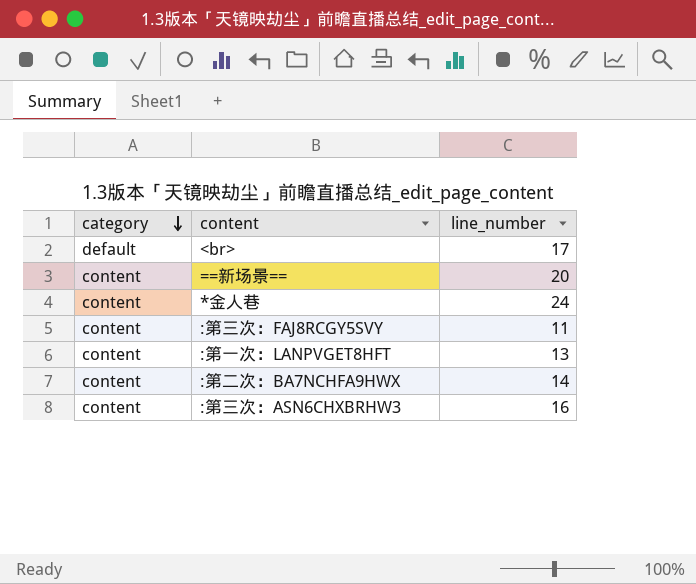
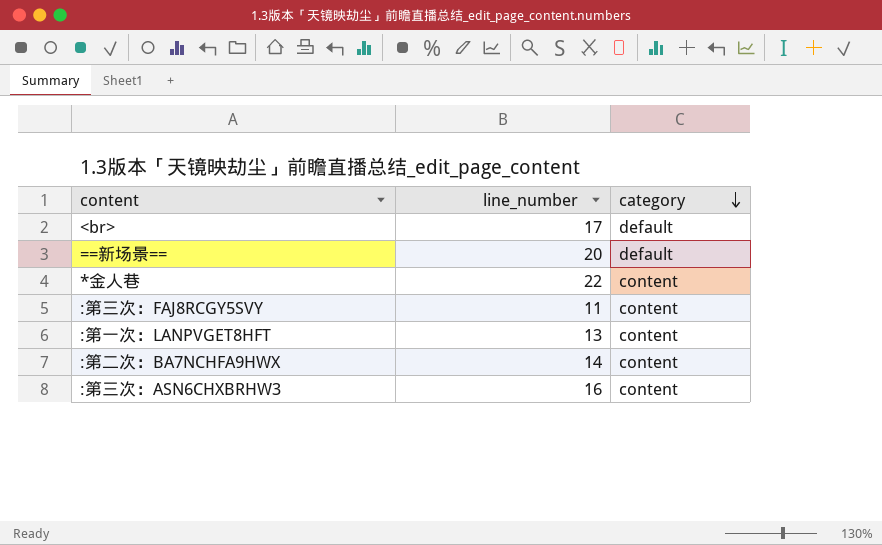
column category | position: 1 -> 3
==新场景== | category: content -> default
*金人巷 | line_number: 24 -> 22

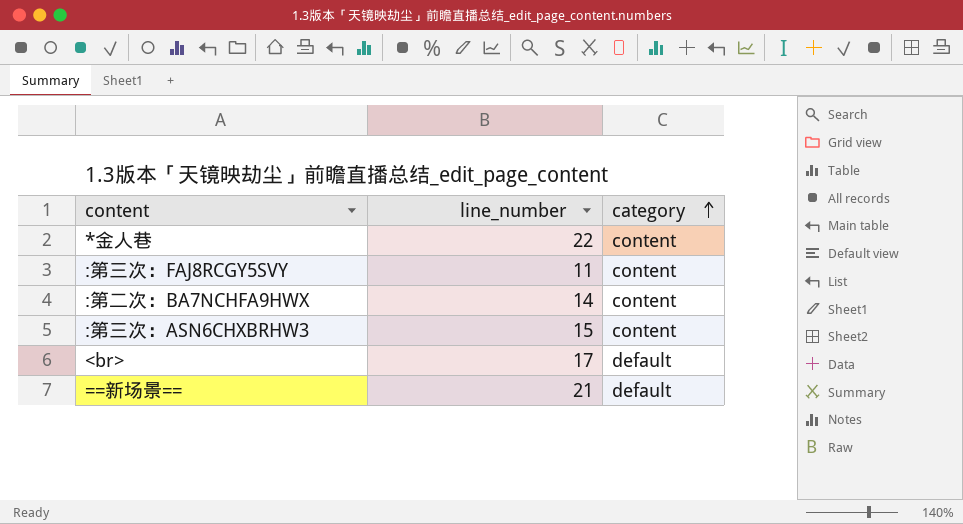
row order: category descending -> category ascending
row :第一次：LANPVGET8HFT: 13 | content -> none
:第三次：ASN6CHXBRHW3 | line_number: 16 -> 15
==新场景== | line_number: 20 -> 21

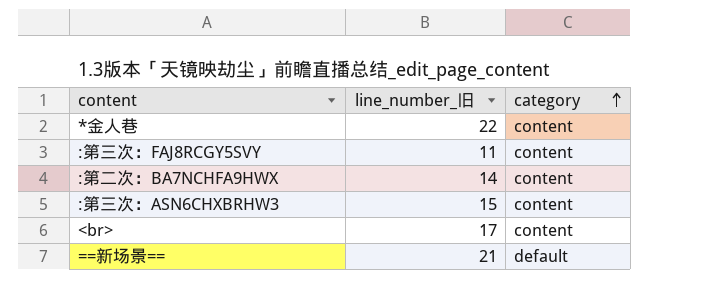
column name: line_number -> line_number_旧
<br> | category: default -> content

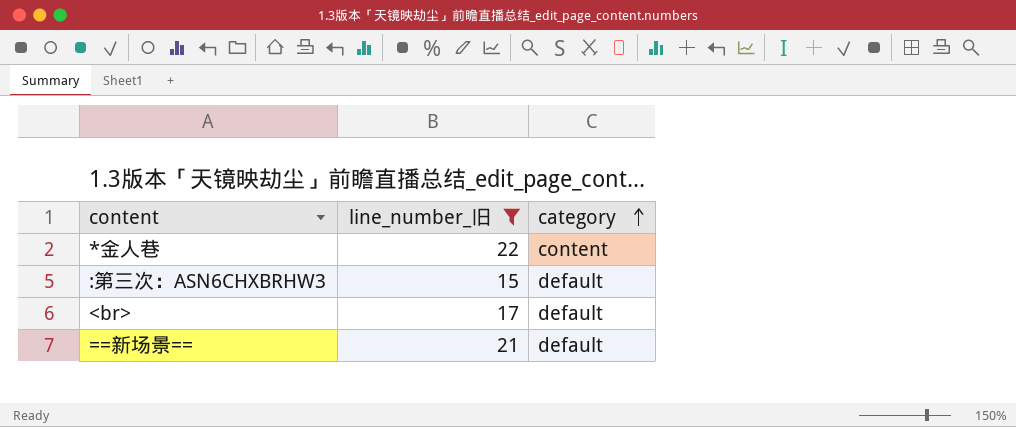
filter: none -> line_number_旧 >= 15
:第三次：ASN6CHXBRHW3 | category: content -> default
<br> | category: content -> default

